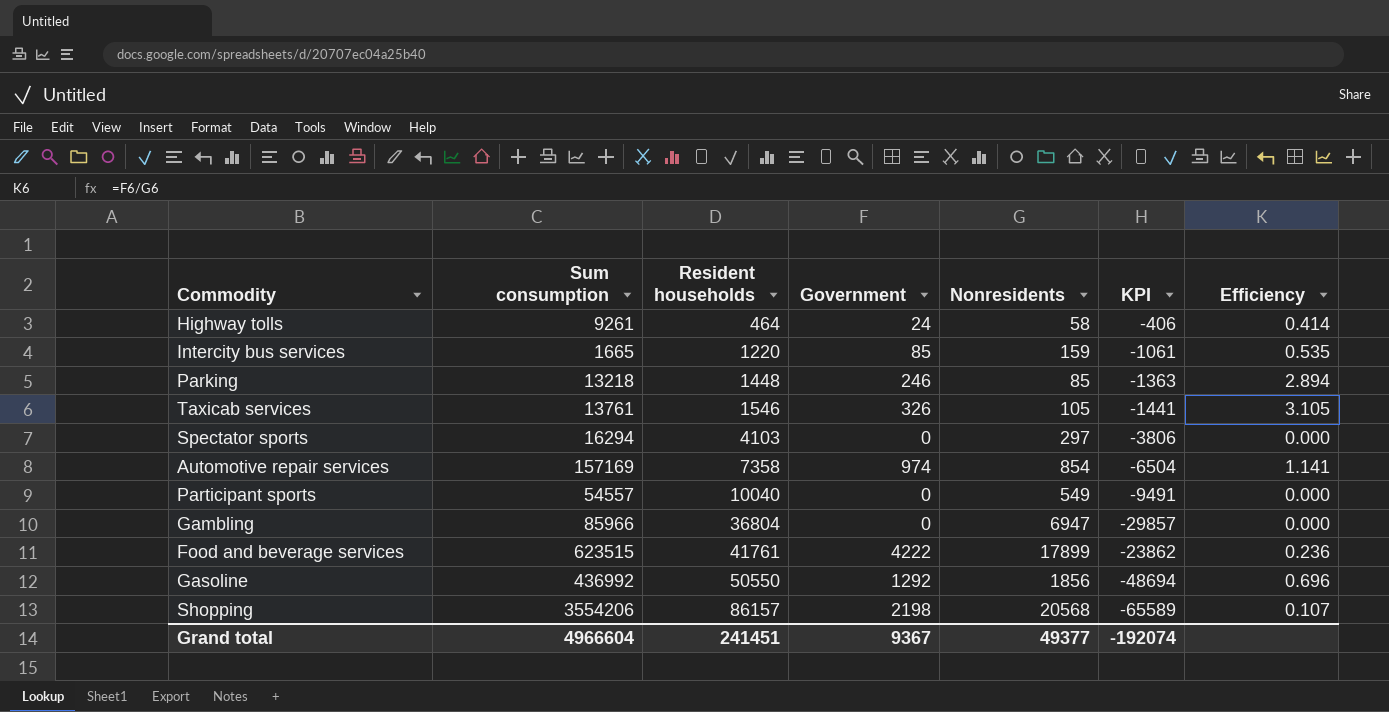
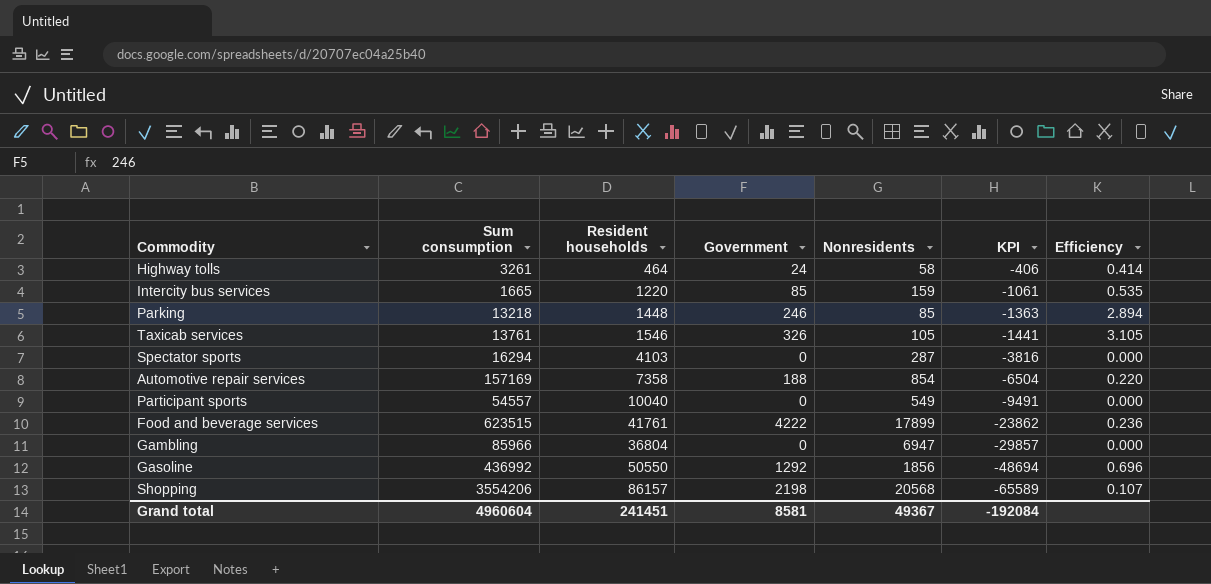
row order: Resident households ascending -> KPI descending
Highway tolls | Sum consumption: 9261 -> 3261
Spectator sports | Nonresidents: 297 -> 287
Spectator sports | KPI: -3806 -> -3816
Automotive repair services | Government: 974 -> 188
Automotive repair services | Efficiency: 1.141 -> 0.220
Grand total | Sum consumption: 4966604 -> 4960604
Grand total | Government: 9367 -> 8581
Grand total | Nonresidents: 49377 -> 49367
Grand total | KPI: -192074 -> -192084

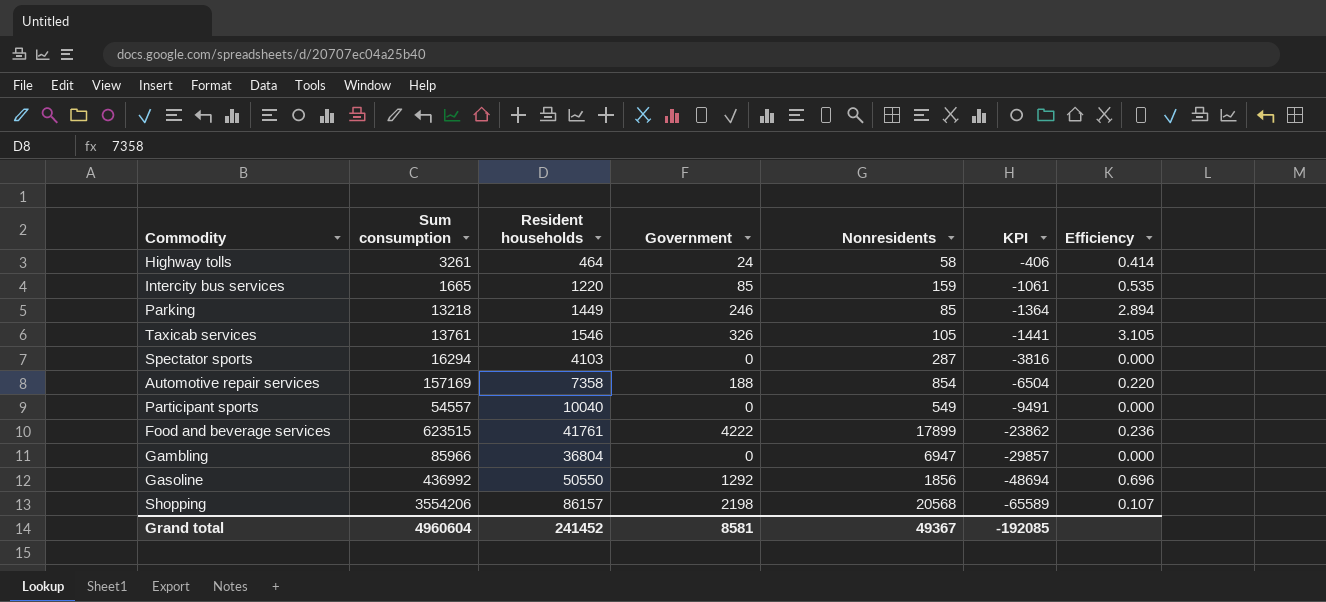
Parking | Resident households: 1448 -> 1449
Parking | KPI: -1363 -> -1364
Grand total | Resident households: 241451 -> 241452
Grand total | KPI: -192084 -> -192085

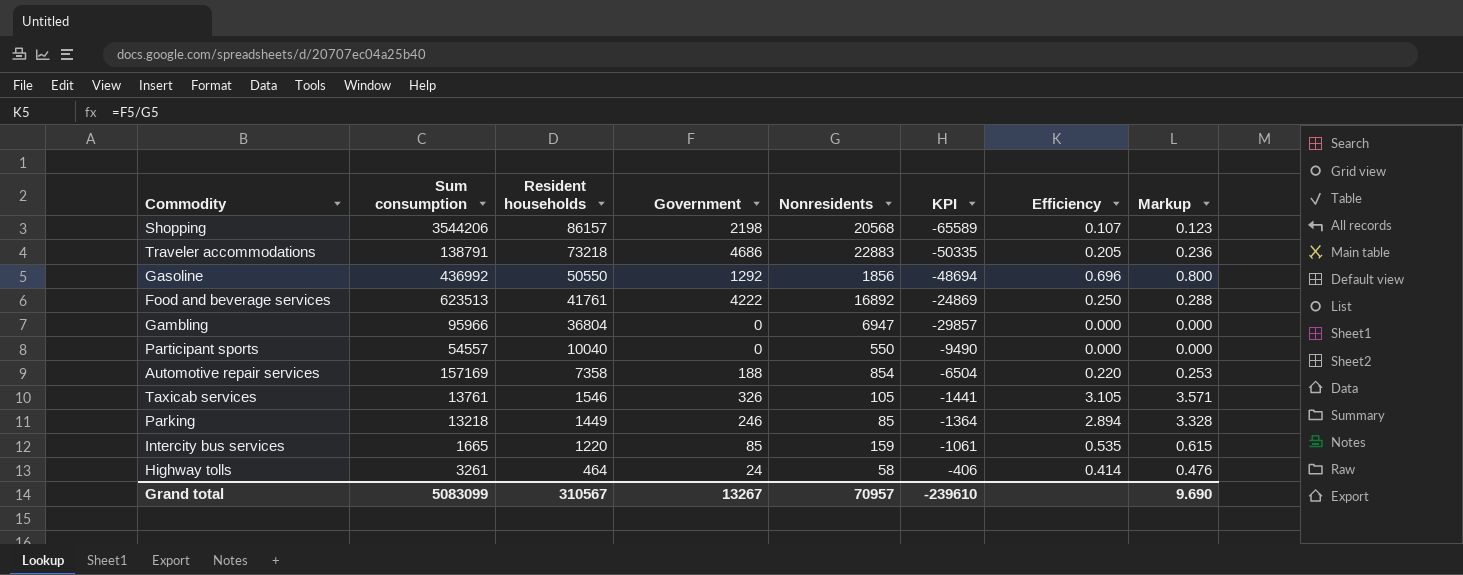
row order: KPI descending -> Resident households descending
column Markup | formula: none -> [Efficiency] * 1.15
row Spectator sports: 16294 | 4103 | 0 | 287 | -3816 | 0.000 -> none
Shopping | Sum consumption: 3554206 -> 3544206
row Traveler accommodations: none -> 138791 | 73218 | 4686 | 22883 | -50335 | 0.205 | 0.236
Food and beverage services | Sum consumption: 623515 -> 623513
Food and beverage services | Nonresidents: 17899 -> 16892
Food and beverage services | KPI: -23862 -> -24869
Food and beverage services | Efficiency: 0.236 -> 0.250
Gambling | Sum consumption: 85966 -> 95966
Participant sports | Nonresidents: 549 -> 550
Participant sports | KPI: -9491 -> -9490
Grand total | Sum consumption: 4960604 -> 5083099
Grand total | Resident households: 241452 -> 310567
Grand total | Government: 8581 -> 13267
Grand total | Nonresidents: 49367 -> 70957
Grand total | KPI: -192085 -> -239610

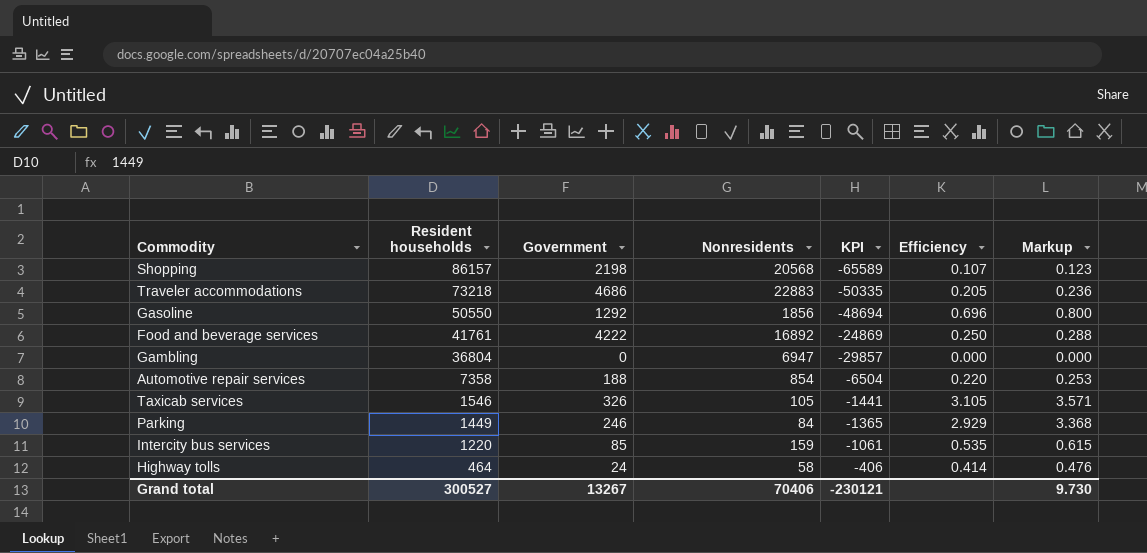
column Sum consumption | position: 2 -> none
row Participant sports: 54557 | 10040 | 0 | 550 | -9490 | 0.000 | 0.000 -> none
Parking | Nonresidents: 85 -> 84
Parking | KPI: -1364 -> -1365
Parking | Efficiency: 2.894 -> 2.929
Parking | Markup: 3.328 -> 3.368
Grand total | Resident households: 310567 -> 300527
Grand total | Nonresidents: 70957 -> 70406
Grand total | KPI: -239610 -> -230121
Grand total | Markup: 9.690 -> 9.730

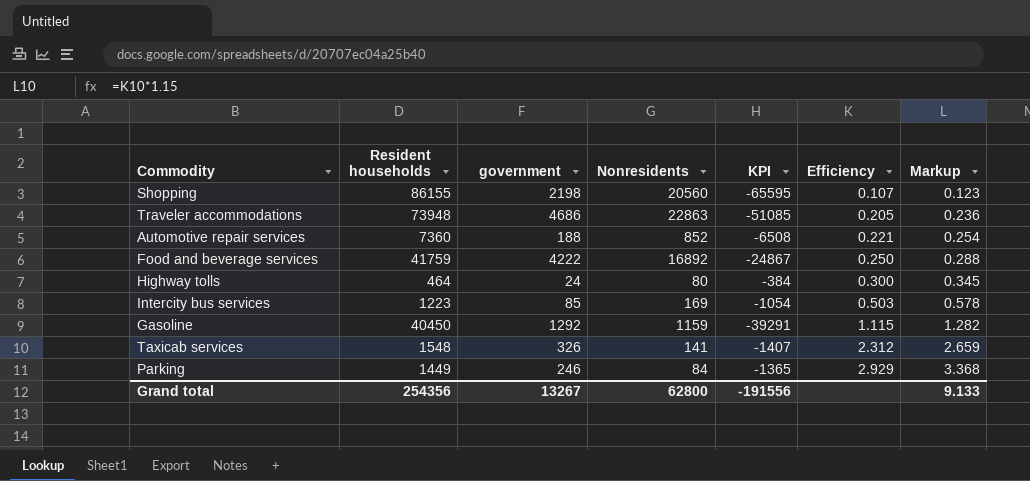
row order: Resident households descending -> Efficiency ascending
column name: Government -> government
row Gambling: 36804 | 0 | 6947 | -29857 | 0.000 | 0.000 -> none
Shopping | Resident households: 86157 -> 86155
Shopping | Nonresidents: 20568 -> 20560
Shopping | KPI: -65589 -> -65595
Traveler accommodations | Resident households: 73218 -> 73948
Traveler accommodations | Nonresidents: 22883 -> 22863
Traveler accommodations | KPI: -50335 -> -51085
Automotive repair services | Resident households: 7358 -> 7360
Automotive repair services | Nonresidents: 854 -> 852
Automotive repair services | KPI: -6504 -> -6508
Automotive repair services | Efficiency: 0.220 -> 0.221
Automotive repair services | Markup: 0.253 -> 0.254
Food and beverage services | Resident households: 41761 -> 41759
Food and beverage services | KPI: -24869 -> -24867
Highway tolls | Nonresidents: 58 -> 80
Highway tolls | KPI: -406 -> -384
Highway tolls | Efficiency: 0.414 -> 0.300
Highway tolls | Markup: 0.476 -> 0.345
Intercity bus services | Resident households: 1220 -> 1223
Intercity bus services | Nonresidents: 159 -> 169
Intercity bus services | KPI: -1061 -> -1054
Intercity bus services | Efficiency: 0.535 -> 0.503
Intercity bus services | Markup: 0.615 -> 0.578
Gasoline | Resident households: 50550 -> 40450
Gasoline | Nonresidents: 1856 -> 1159
Gasoline | KPI: -48694 -> -39291
Gasoline | Efficiency: 0.696 -> 1.115
Gasoline | Markup: 0.800 -> 1.282
Taxicab services | Resident households: 1546 -> 1548
Taxicab services | Nonresidents: 105 -> 141
Taxicab services | KPI: -1441 -> -1407
Taxicab services | Efficiency: 3.105 -> 2.312
Taxicab services | Markup: 3.571 -> 2.659
Grand total | Resident households: 300527 -> 254356
Grand total | Nonresidents: 70406 -> 62800
Grand total | KPI: -230121 -> -191556
Grand total | Markup: 9.730 -> 9.133

